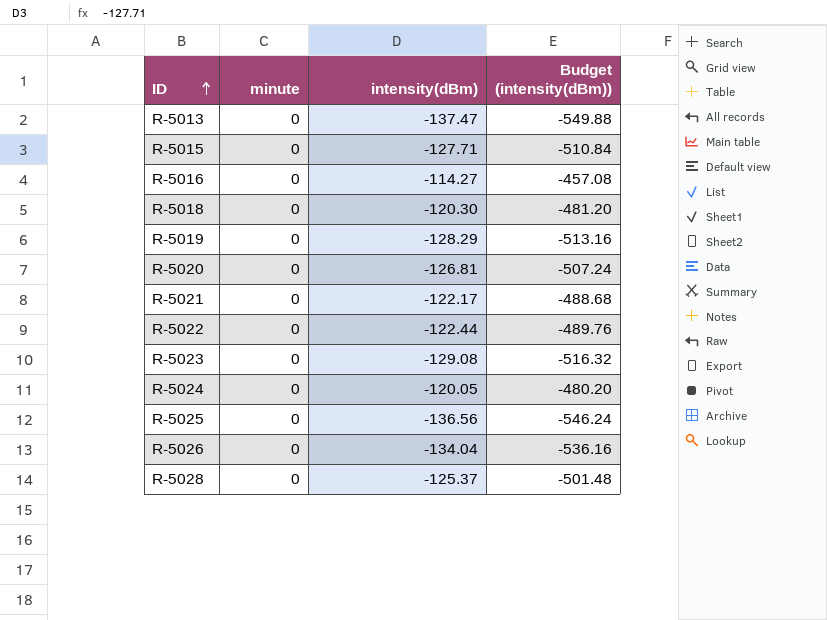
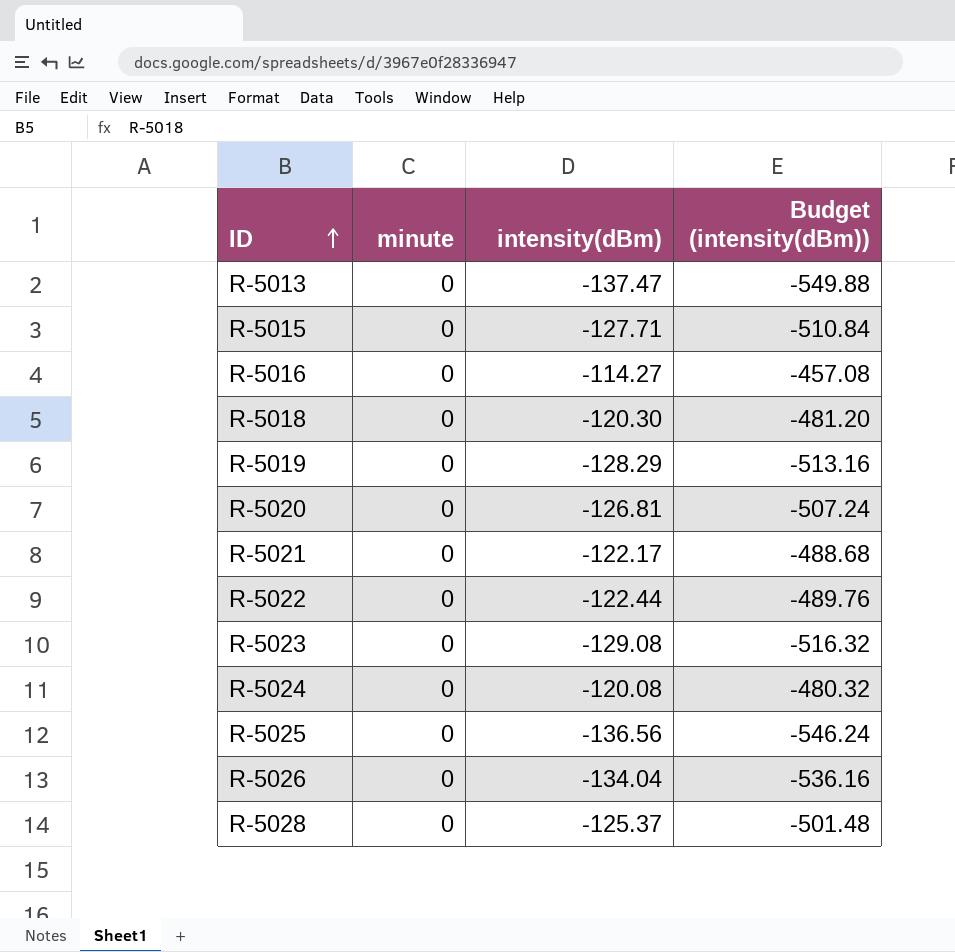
R-5024 | intensity(dBm): -120.05 -> -120.08
R-5024 | Budget (intensity(dBm)): -480.20 -> -480.32

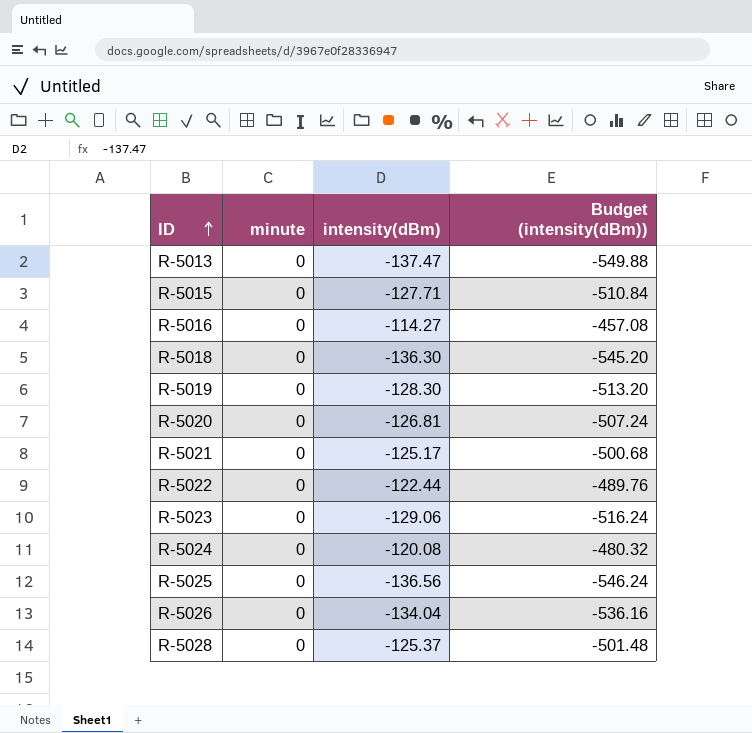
R-5018 | intensity(dBm): -120.30 -> -136.30
R-5018 | Budget (intensity(dBm)): -481.20 -> -545.20
R-5019 | intensity(dBm): -128.29 -> -128.30
R-5019 | Budget (intensity(dBm)): -513.16 -> -513.20
R-5021 | intensity(dBm): -122.17 -> -125.17
R-5021 | Budget (intensity(dBm)): -488.68 -> -500.68
R-5023 | intensity(dBm): -129.08 -> -129.06
R-5023 | Budget (intensity(dBm)): -516.32 -> -516.24

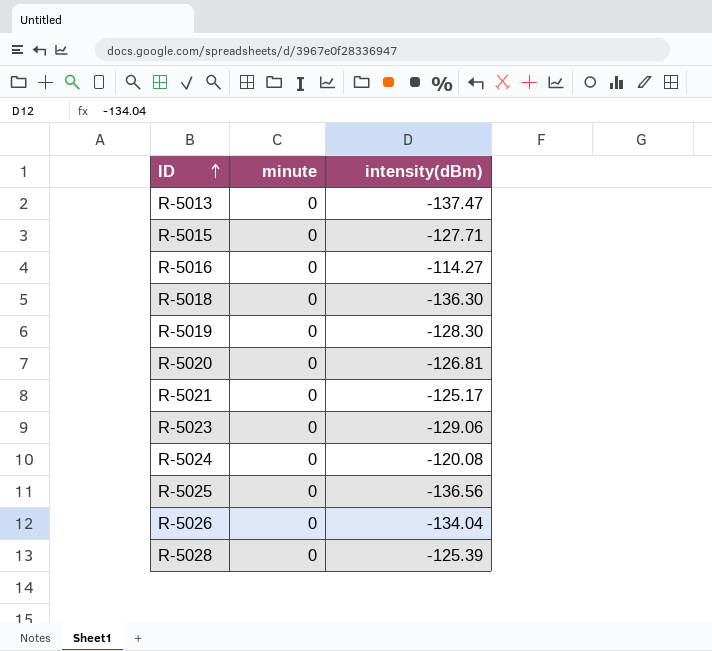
column Budget (intensity(dBm)) | formula: [intensity(dBm)] * 4 -> none
row R-5022: 0 | -122.44 | -489.76 -> none
R-5028 | intensity(dBm): -125.37 -> -125.39

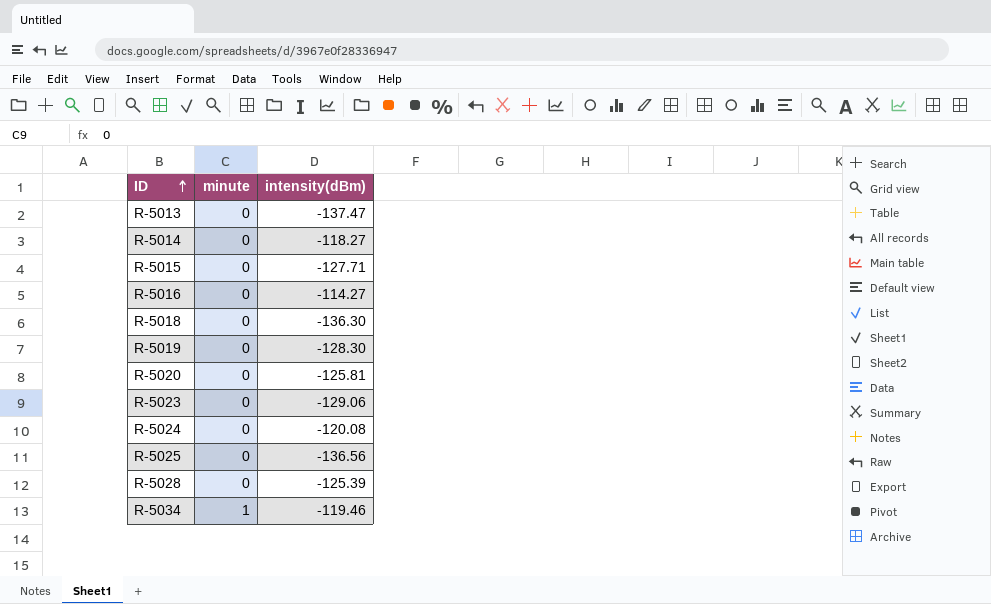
row R-5021: 0 | -125.17 -> none
row R-5026: 0 | -134.04 -> none
row R-5014: none -> 0 | -118.27
R-5020 | intensity(dBm): -126.81 -> -125.81
row R-5034: none -> 1 | -119.46

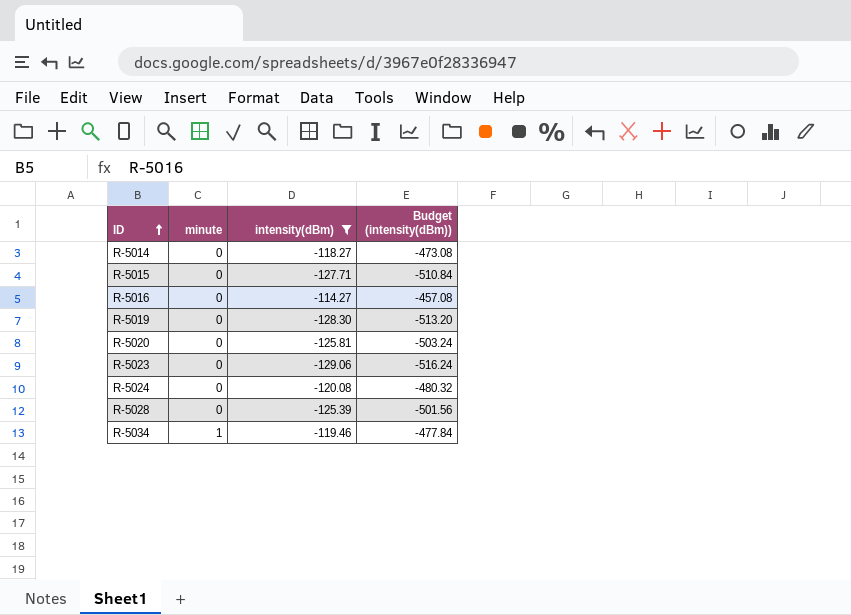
filter: none -> intensity(dBm) >= -129.06
column Budget (intensity(dBm)) | formula: none -> [intensity(dBm)] * 4

